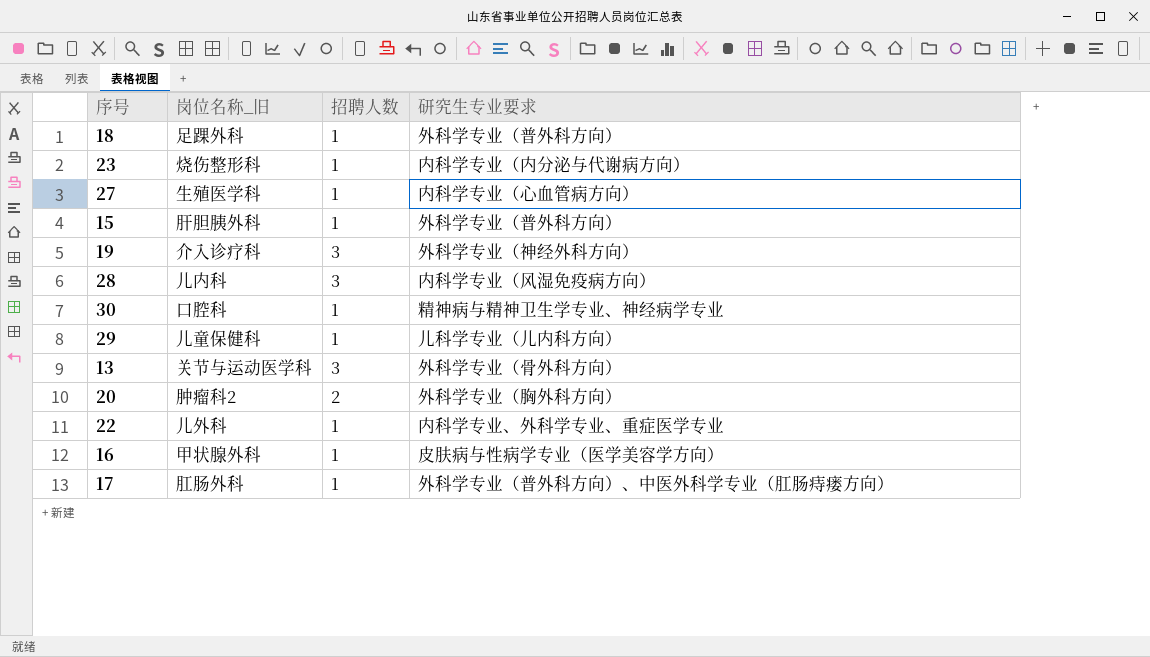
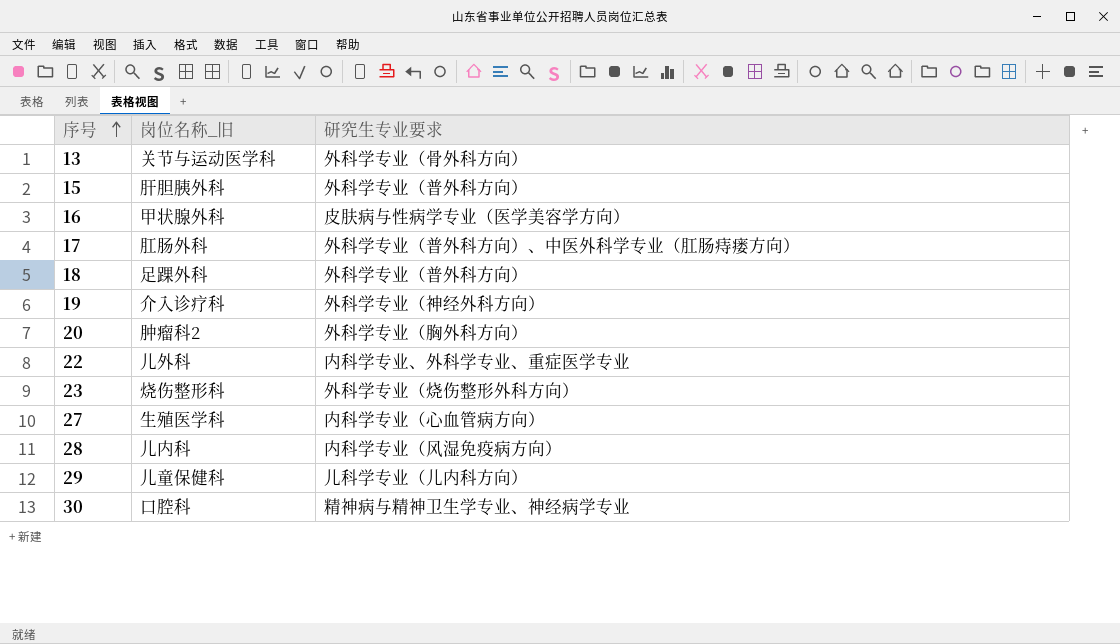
row order: none -> 序号 ascending
column 招聘人数 | position: 3 -> none
23 | 研究生专业要求: 内科学专业（内分泌与代谢病方向） -> 外科学专业（烧伤整形外科方向）

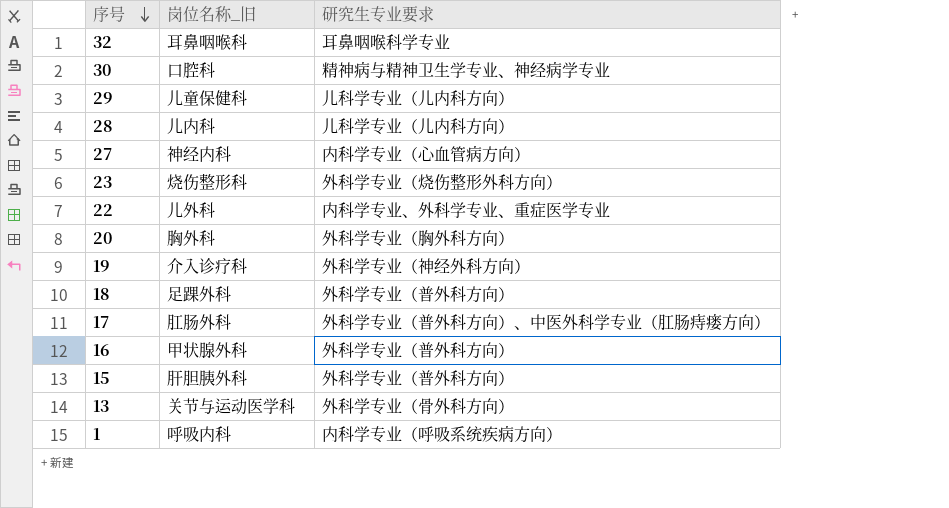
row order: 序号 ascending -> 序号 descending
row 32: none -> 耳鼻咽喉科 | 耳鼻咽喉科学专业
28 | 研究生专业要求: 内科学专业（风湿免疫病方向） -> 儿科学专业（儿内科方向）
27 | 岗位名称_旧: 生殖医学科 -> 神经内科
20 | 岗位名称_旧: 肿瘤科2 -> 胸外科
16 | 研究生专业要求: 皮肤病与性病学专业（医学美容学方向） -> 外科学专业（普外科方向）
row 1: none -> 呼吸内科 | 内科学专业（呼吸系统疾病方向）

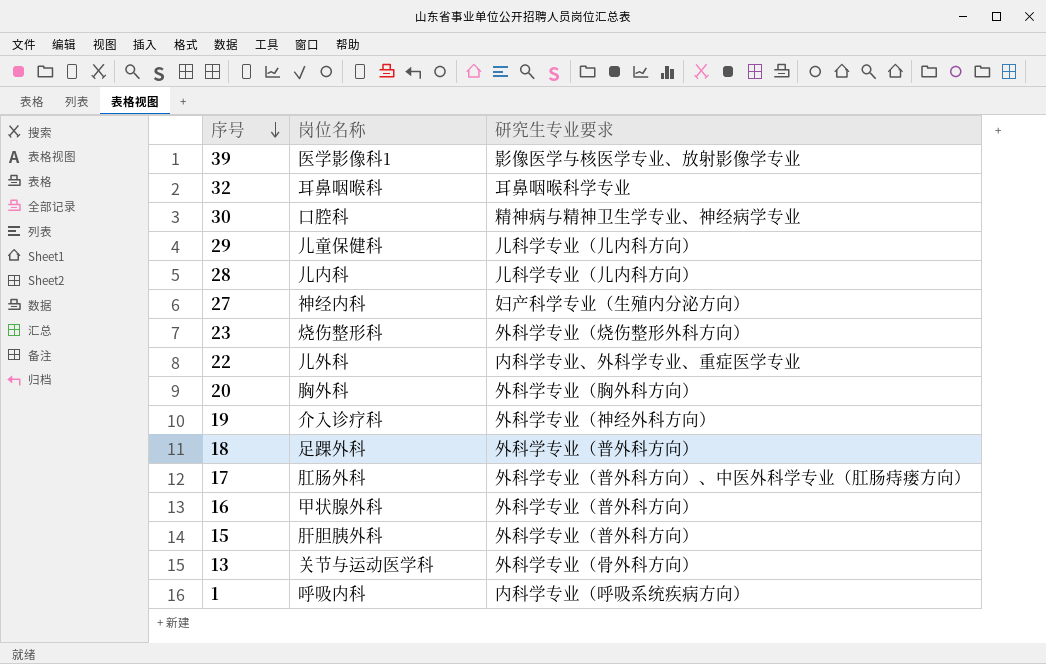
column name: 岗位名称_旧 -> 岗位名称
row 39: none -> 医学影像科1 | 影像医学与核医学专业、放射影像学专业
27 | 研究生专业要求: 内科学专业（心血管病方向） -> 妇产科学专业（生殖内分泌方向）

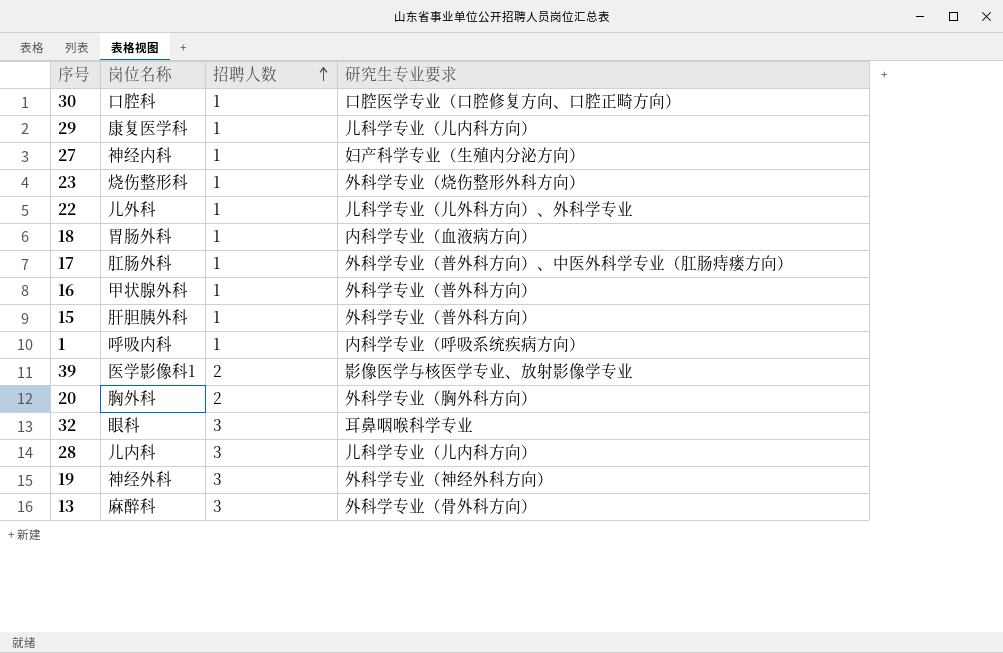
row order: 序号 descending -> 招聘人数 ascending
column 招聘人数 | position: none -> 3
30 | 研究生专业要求: 精神病与精神卫生学专业、神经病学专业 -> 口腔医学专业（口腔修复方向、口腔正畸方向）
29 | 岗位名称: 儿童保健科 -> 康复医学科
22 | 研究生专业要求: 内科学专业、外科学专业、重症医学专业 -> 儿科学专业（儿外科方向）、外科学专业
18 | 岗位名称: 足踝外科 -> 胃肠外科
18 | 研究生专业要求: 外科学专业（普外科方向） -> 内科学专业（血液病方向）
32 | 岗位名称: 耳鼻咽喉科 -> 眼科
19 | 岗位名称: 介入诊疗科 -> 神经外科
13 | 岗位名称: 关节与运动医学科 -> 麻醉科

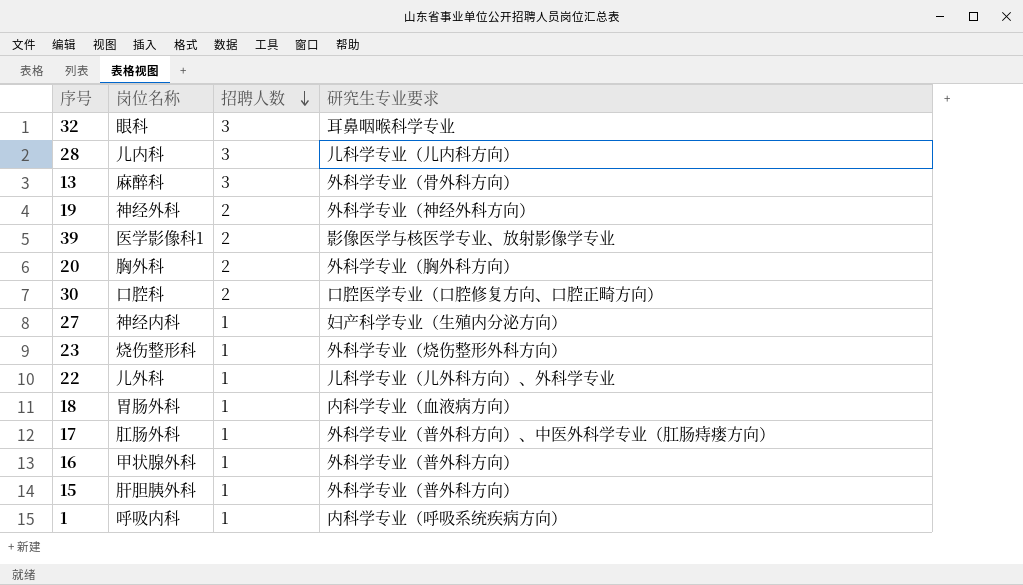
row order: 招聘人数 ascending -> 招聘人数 descending
row 29: 康复医学科 | 1 | 儿科学专业（儿内科方向） -> none
19 | 招聘人数: 3 -> 2
30 | 招聘人数: 1 -> 2

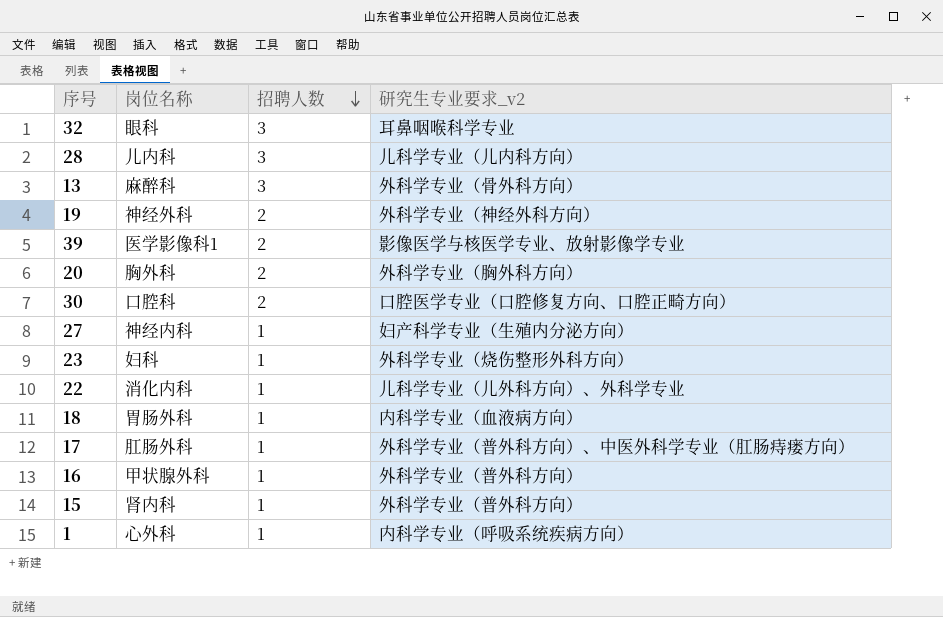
column name: 研究生专业要求 -> 研究生专业要求_v2
23 | 岗位名称: 烧伤整形科 -> 妇科
22 | 岗位名称: 儿外科 -> 消化内科
15 | 岗位名称: 肝胆胰外科 -> 肾内科
1 | 岗位名称: 呼吸内科 -> 心外科

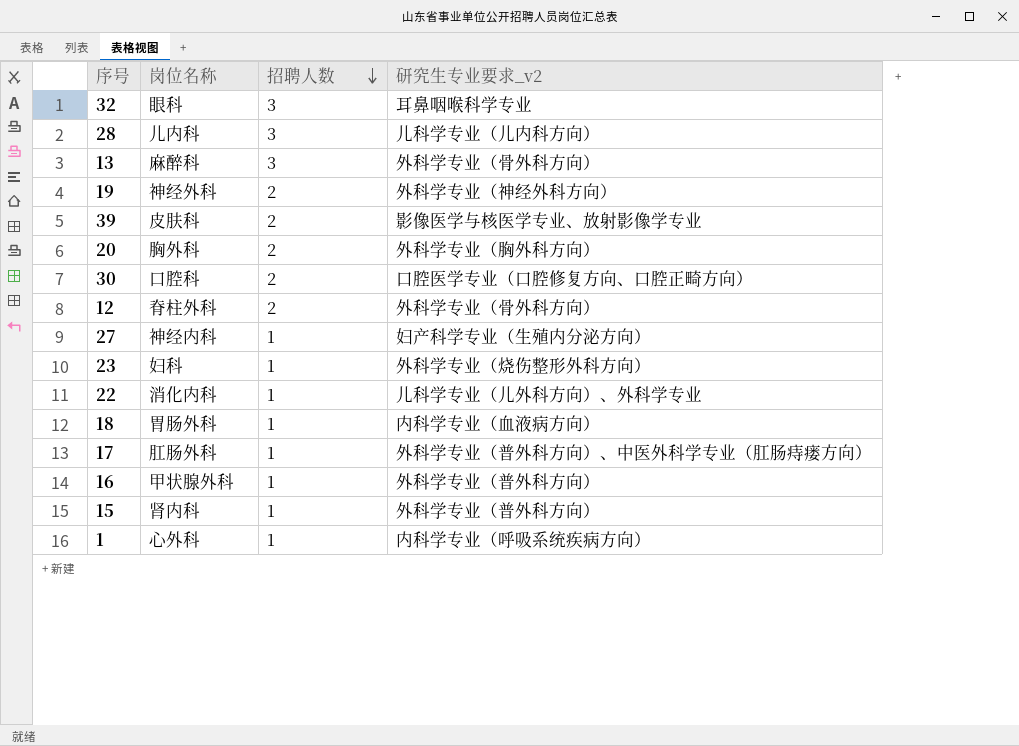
39 | 岗位名称: 医学影像科1 -> 皮肤科
row 12: none -> 脊柱外科 | 2 | 外科学专业（骨外科方向）

